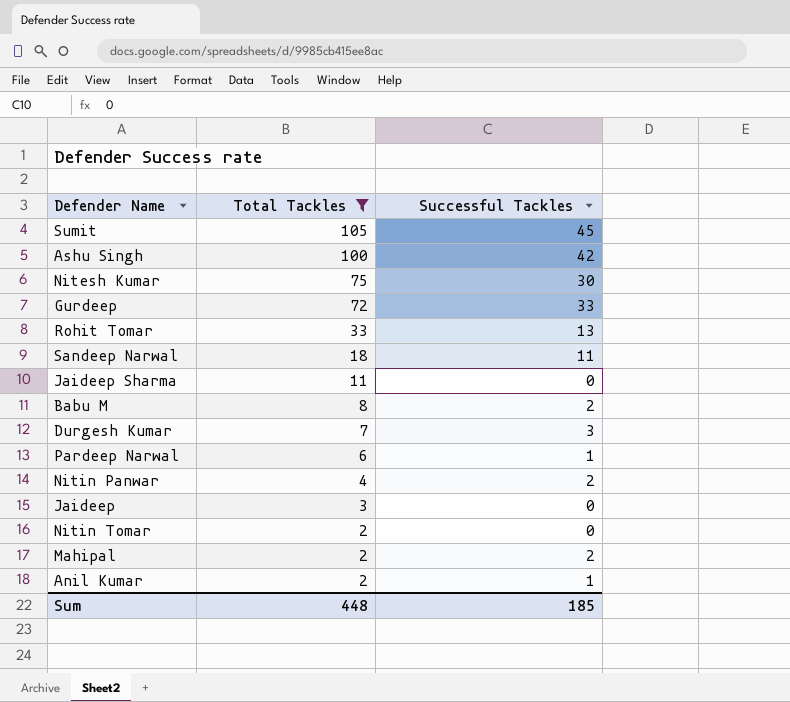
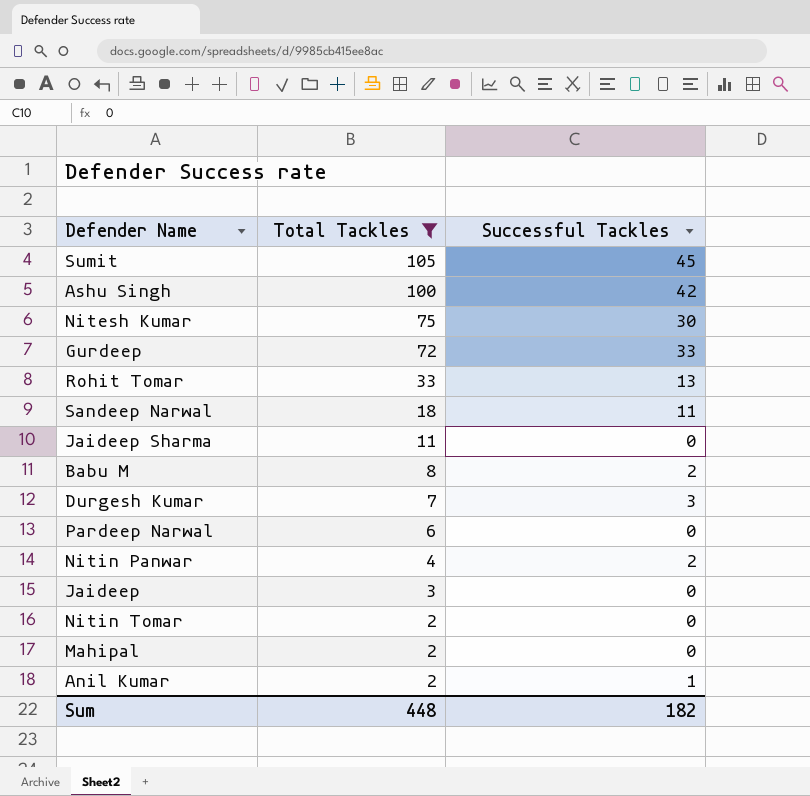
Pardeep Narwal | Successful Tackles: 1 -> 0
Mahipal | Successful Tackles: 2 -> 0
Sum | Successful Tackles: 185 -> 182

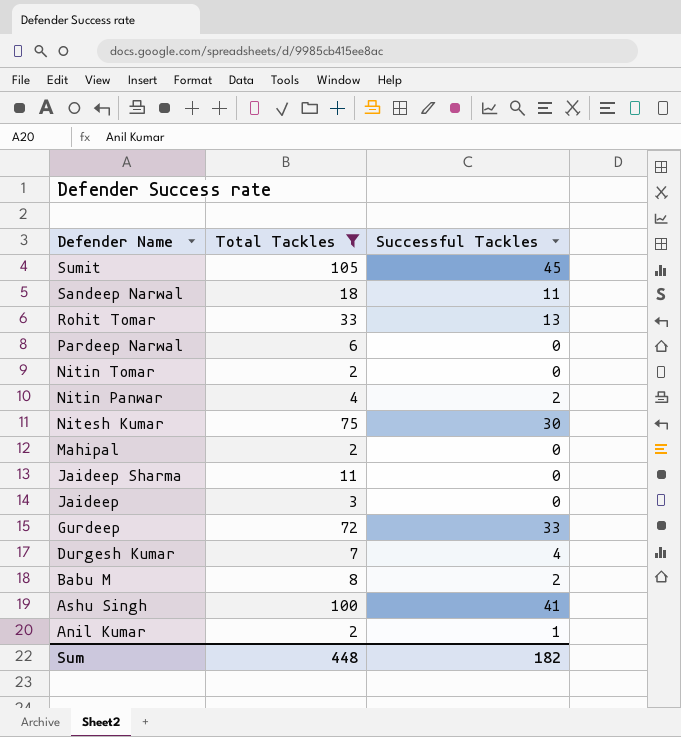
row order: Total Tackles descending -> Defender Name descending
Durgesh Kumar | Successful Tackles: 3 -> 4
Ashu Singh | Successful Tackles: 42 -> 41

